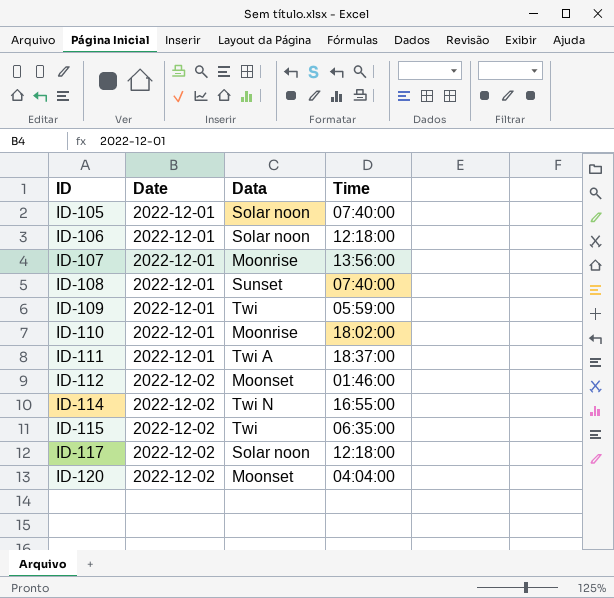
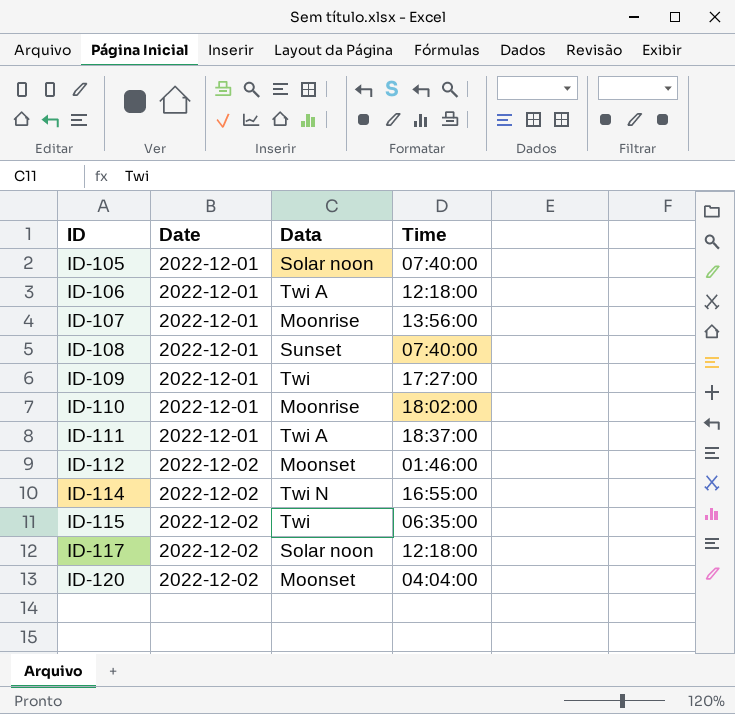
ID-106 | Data: Solar noon -> Twi A
ID-109 | Time: 05:59:00 -> 17:27:00

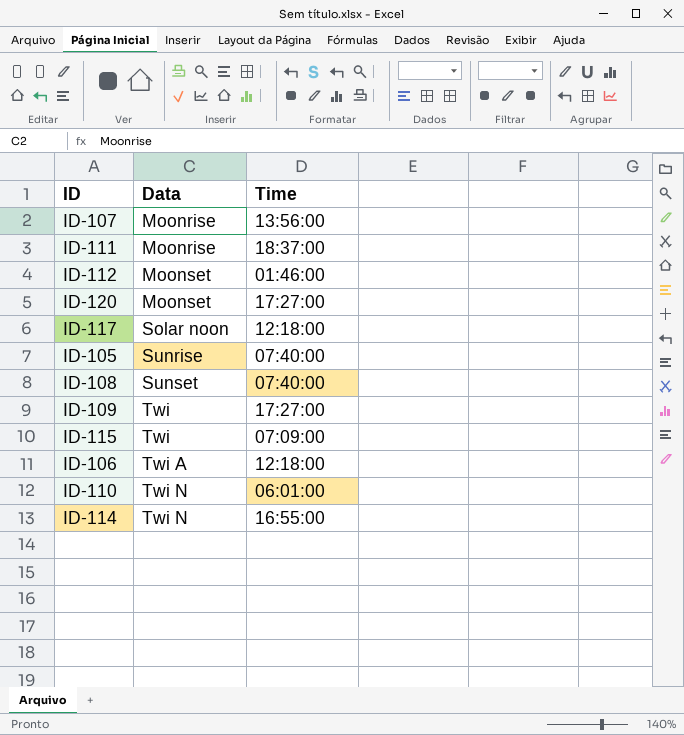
row order: ID ascending -> Data ascending
column Date | position: 2 -> none
ID-111 | Data: Twi A -> Moonrise
ID-120 | Time: 04:04:00 -> 17:27:00
ID-105 | Data: Solar noon -> Sunrise
ID-115 | Time: 06:35:00 -> 07:09:00
ID-110 | Data: Moonrise -> Twi N
ID-110 | Time: 18:02:00 -> 06:01:00

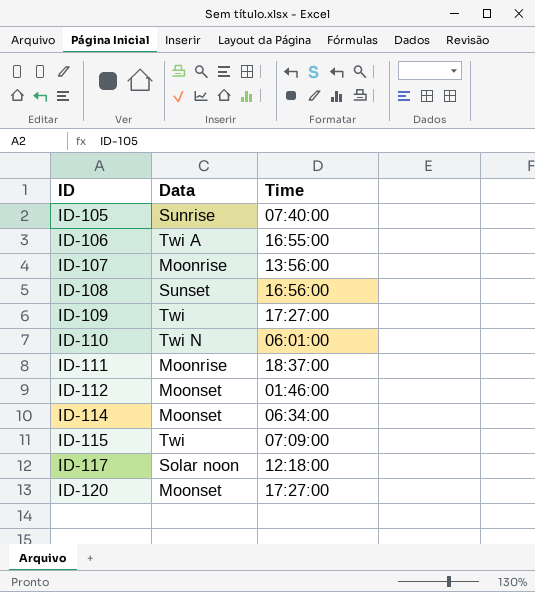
row order: Data ascending -> ID ascending
ID-106 | Time: 12:18:00 -> 16:55:00
ID-108 | Time: 07:40:00 -> 16:56:00
ID-114 | Data: Twi N -> Moonset
ID-114 | Time: 16:55:00 -> 06:34:00

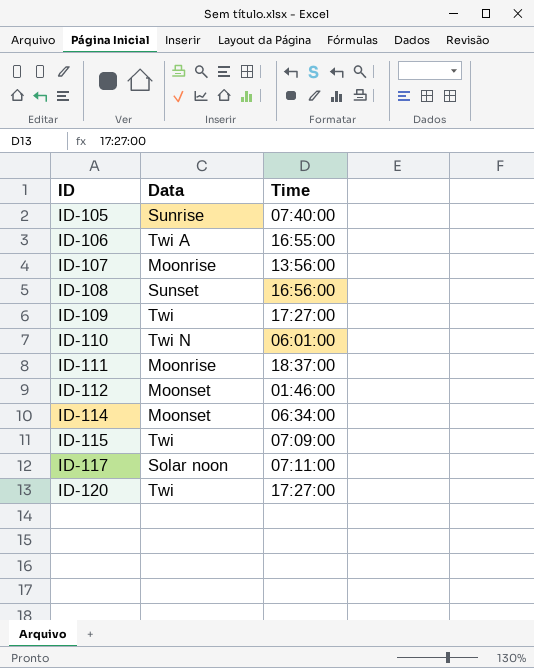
ID-117 | Time: 12:18:00 -> 07:11:00
ID-120 | Data: Moonset -> Twi

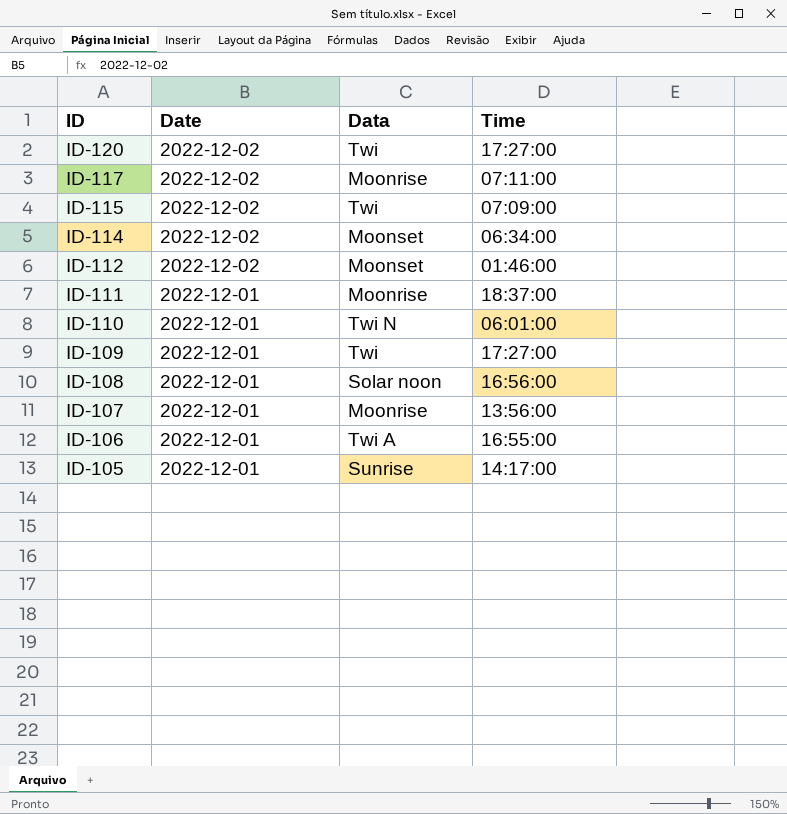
row order: ID ascending -> ID descending
column Date | position: none -> 2
ID-117 | Data: Solar noon -> Moonrise
ID-108 | Data: Sunset -> Solar noon
ID-105 | Time: 07:40:00 -> 14:17:00

